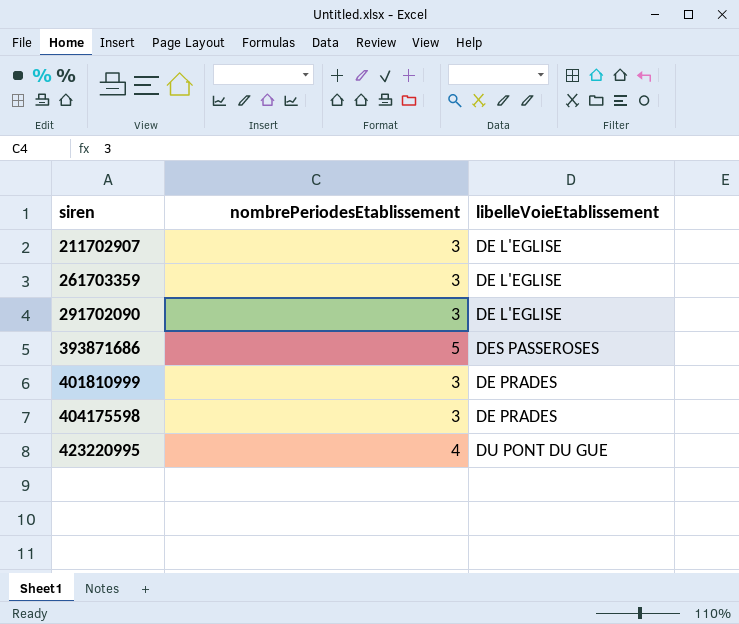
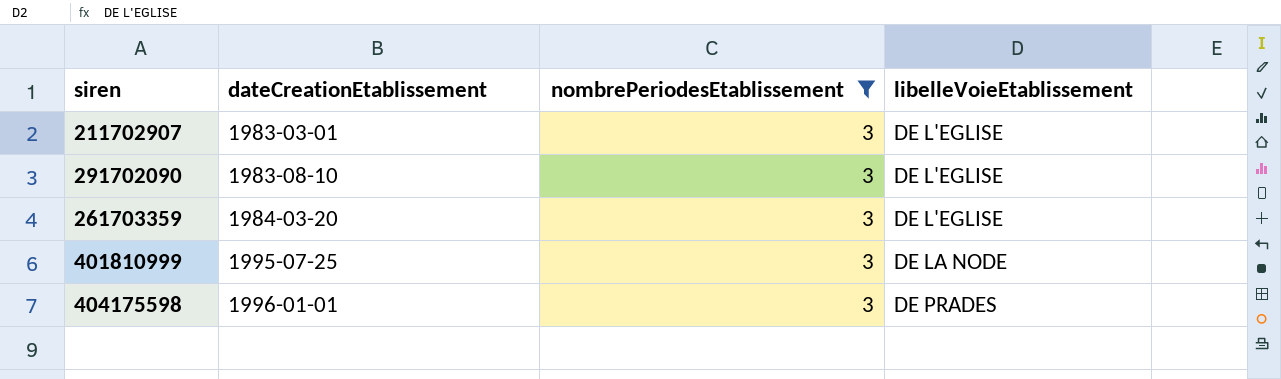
filter: none -> nombrePeriodesEtablissement = 3
row order: siren ascending -> dateCreationEtablissement ascending
column dateCreationEtablissement | position: none -> 2
401810999 | libelleVoieEtablissement: DE PRADES -> DE LA NODE

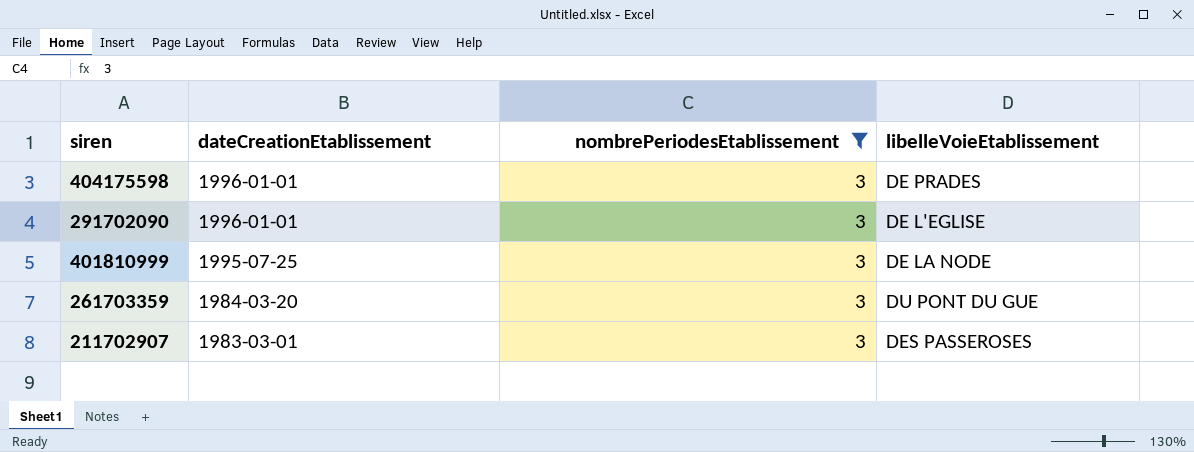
row order: dateCreationEtablissement ascending -> dateCreationEtablissement descending
291702090 | dateCreationEtablissement: 1983-08-10 -> 1996-01-01
261703359 | libelleVoieEtablissement: DE L'EGLISE -> DU PONT DU GUE
211702907 | libelleVoieEtablissement: DE L'EGLISE -> DES PASSEROSES

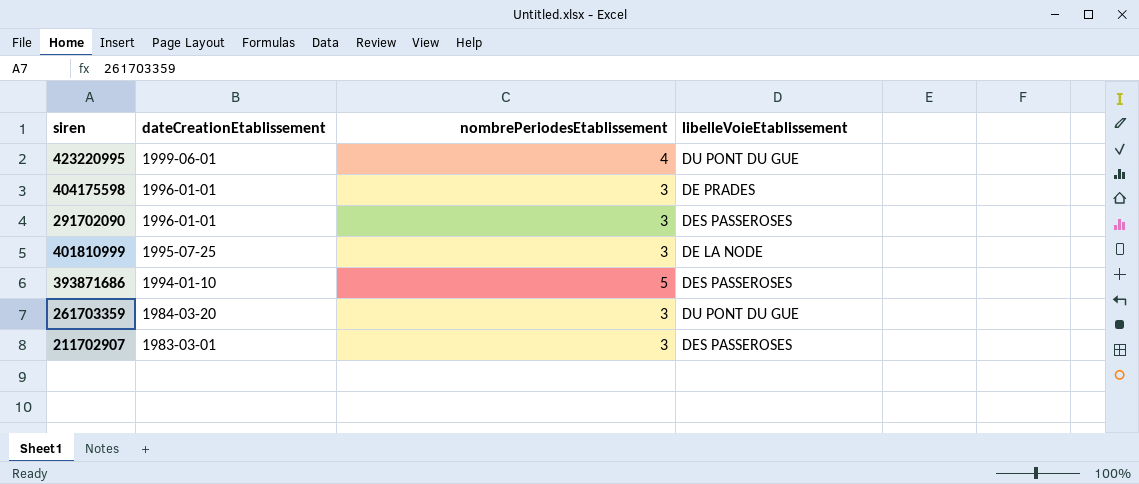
filter: nombrePeriodesEtablissement = 3 -> none
291702090 | libelleVoieEtablissement: DE L'EGLISE -> DES PASSEROSES

